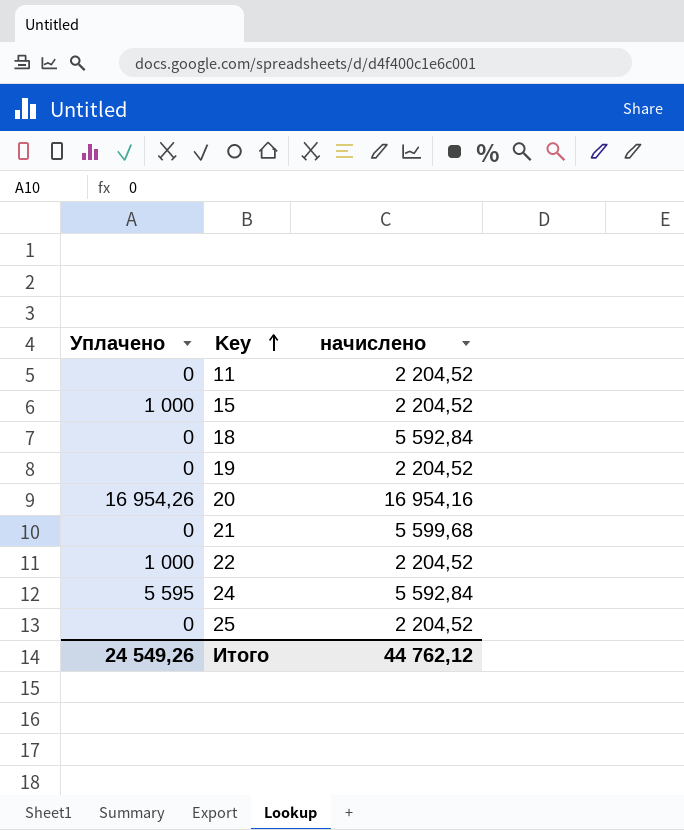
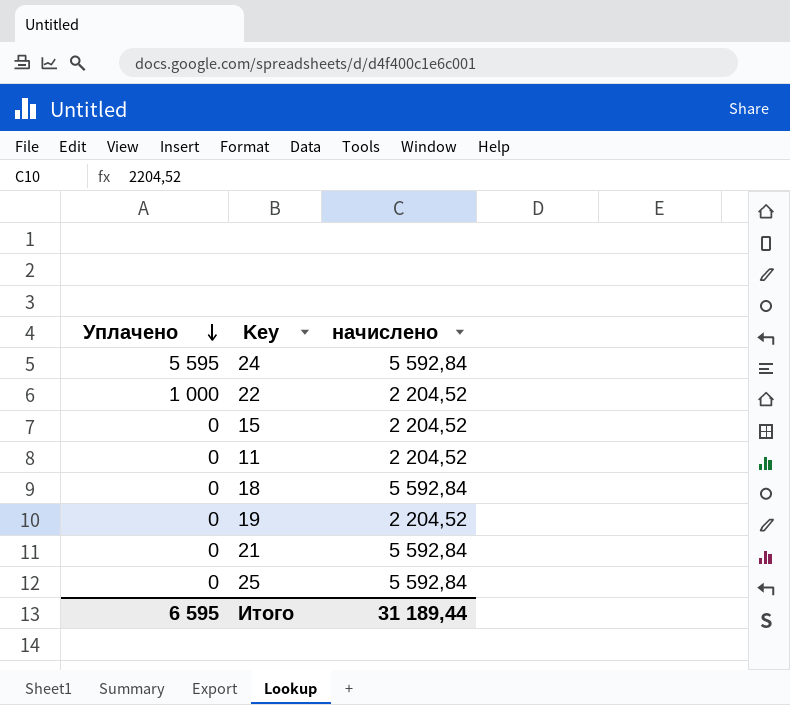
row order: Key ascending -> Уплачено descending
row 20: 16 954,26 | 16 954,16 -> none
15 | Уплачено: 1 000 -> 0
21 | начислено: 5 599,68 -> 5 592,84
25 | начислено: 2 204,52 -> 5 592,84
Итого | Уплачено: 24 549,26 -> 6 595
Итого | начислено: 44 762,12 -> 31 189,44

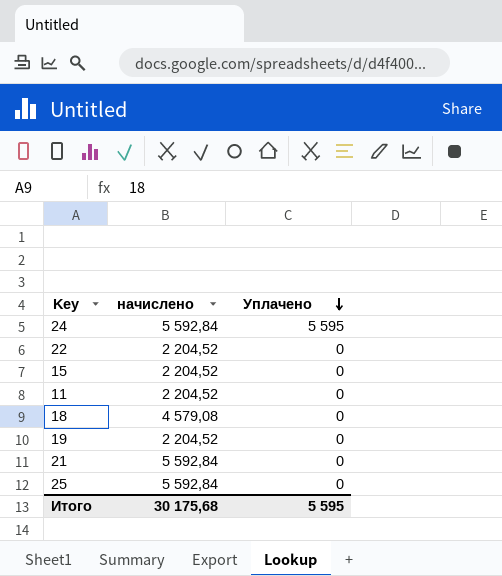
column Уплачено | position: 1 -> 3
22 | Уплачено: 1 000 -> 0
18 | начислено: 5 592,84 -> 4 579,08
Итого | начислено: 31 189,44 -> 30 175,68
Итого | Уплачено: 6 595 -> 5 595

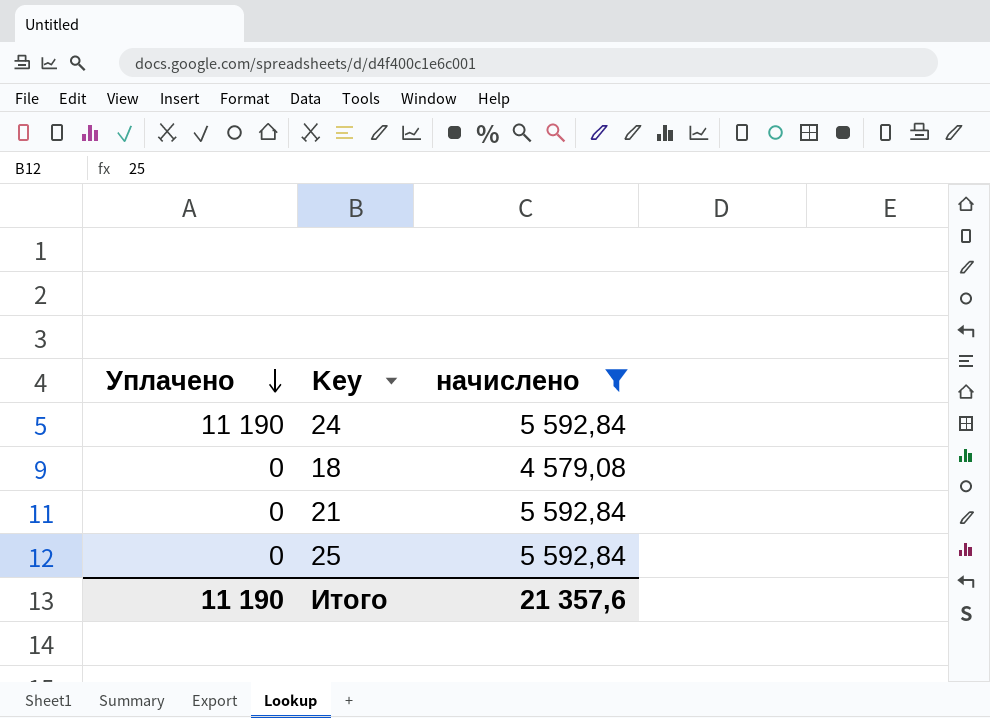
filter: none -> начислено != 2 204,52
column Уплачено | position: 3 -> 1
24 | Уплачено: 5 595 -> 11 190
Итого | Уплачено: 5 595 -> 11 190
Итого | начислено: 30 175,68 -> 21 357,6

